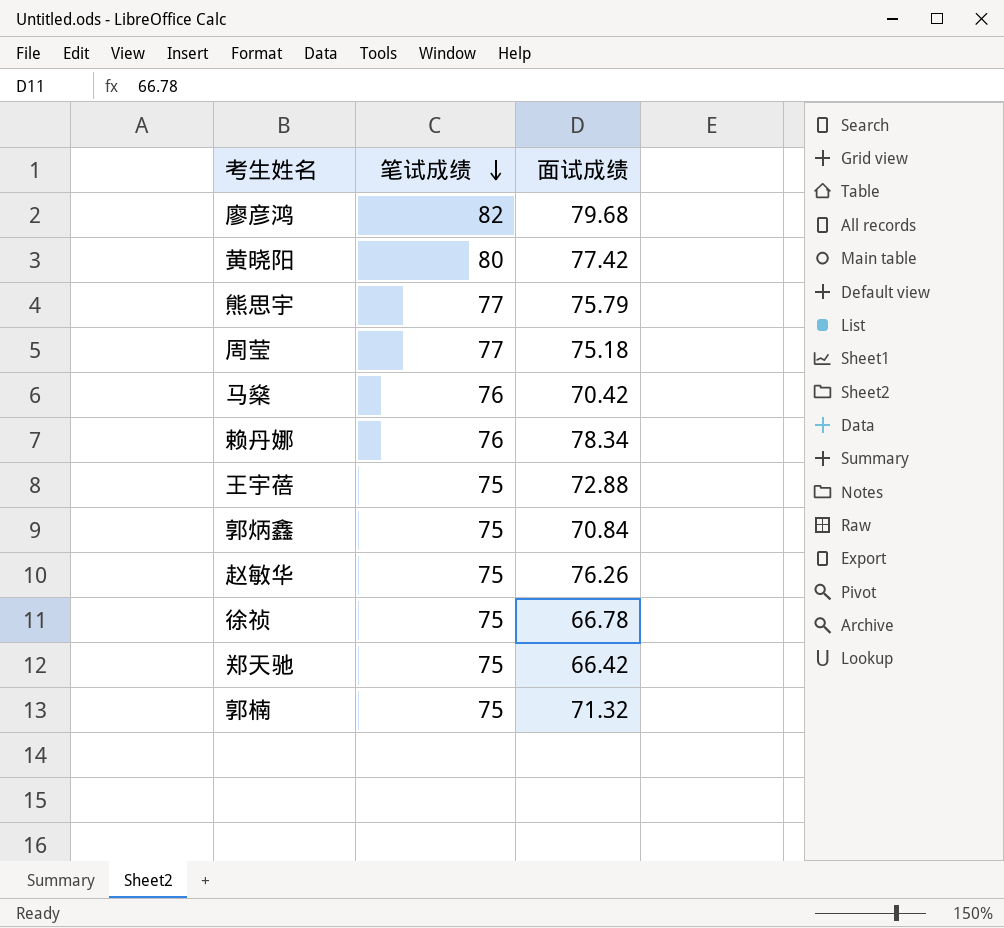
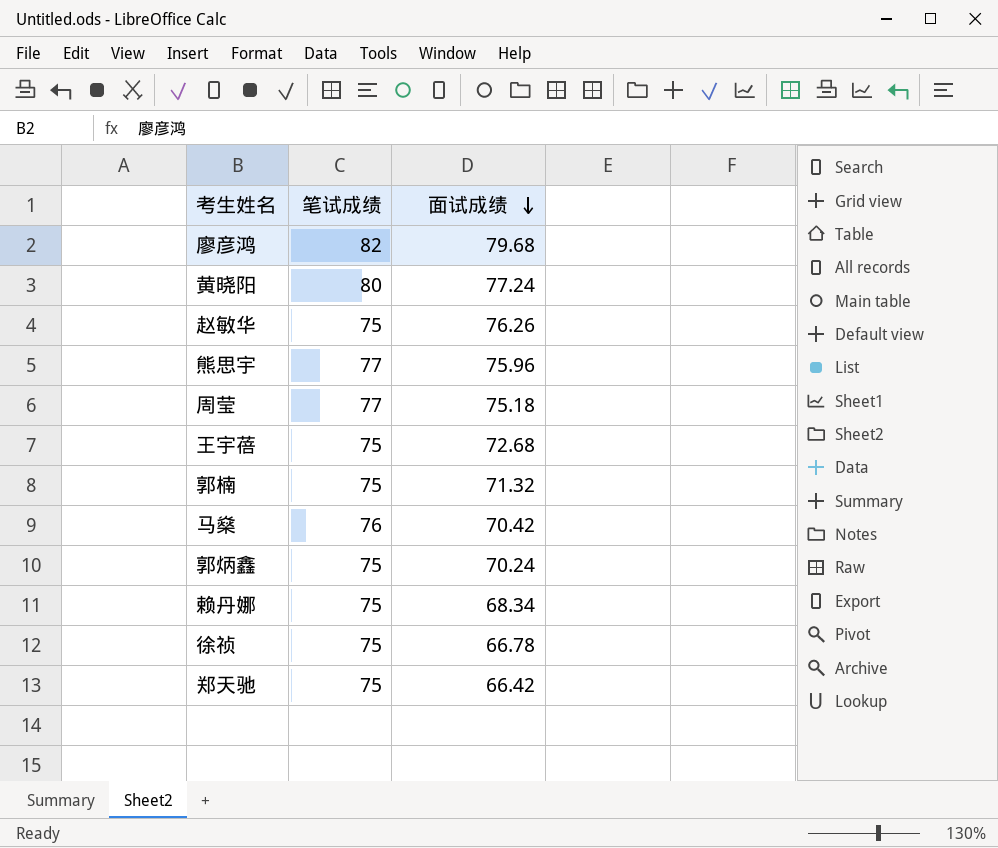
row order: 笔试成绩 descending -> 面试成绩 descending
黄晓阳 | 面试成绩: 77.42 -> 77.24
熊思宇 | 面试成绩: 75.79 -> 75.96
王宇蓓 | 面试成绩: 72.88 -> 72.68
郭炳鑫 | 面试成绩: 70.84 -> 70.24
赖丹娜 | 笔试成绩: 76 -> 75
赖丹娜 | 面试成绩: 78.34 -> 68.34

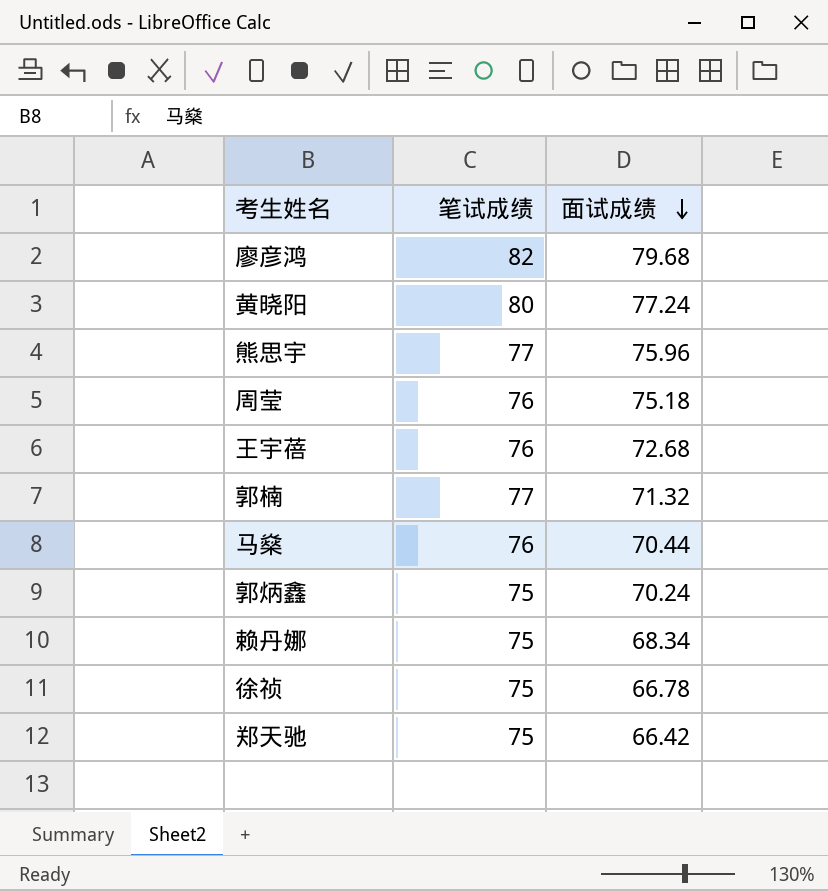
row 赵敏华: 75 | 76.26 -> none
周莹 | 笔试成绩: 77 -> 76
王宇蓓 | 笔试成绩: 75 -> 76
郭楠 | 笔试成绩: 75 -> 77
马燊 | 面试成绩: 70.42 -> 70.44

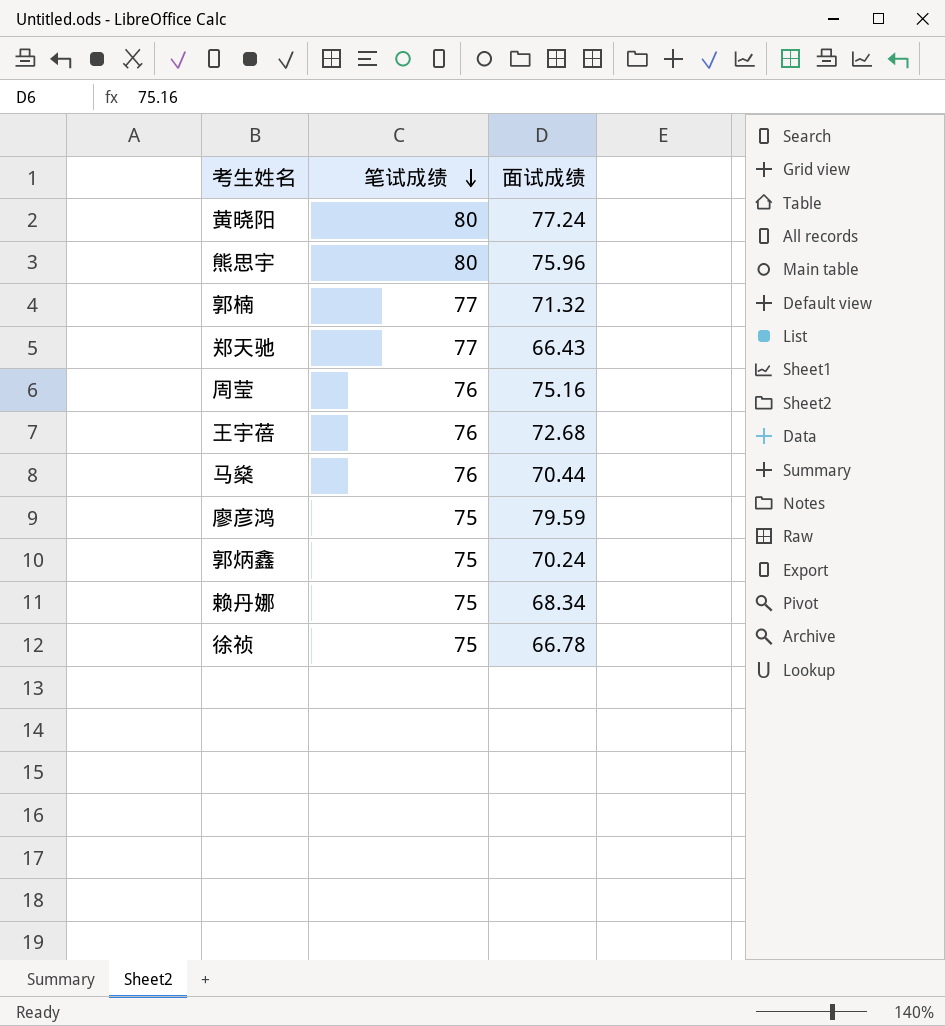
row order: 面试成绩 descending -> 笔试成绩 descending
熊思宇 | 笔试成绩: 77 -> 80
郑天驰 | 笔试成绩: 75 -> 77
郑天驰 | 面试成绩: 66.42 -> 66.43
周莹 | 面试成绩: 75.18 -> 75.16
廖彦鸿 | 笔试成绩: 82 -> 75
廖彦鸿 | 面试成绩: 79.68 -> 79.59

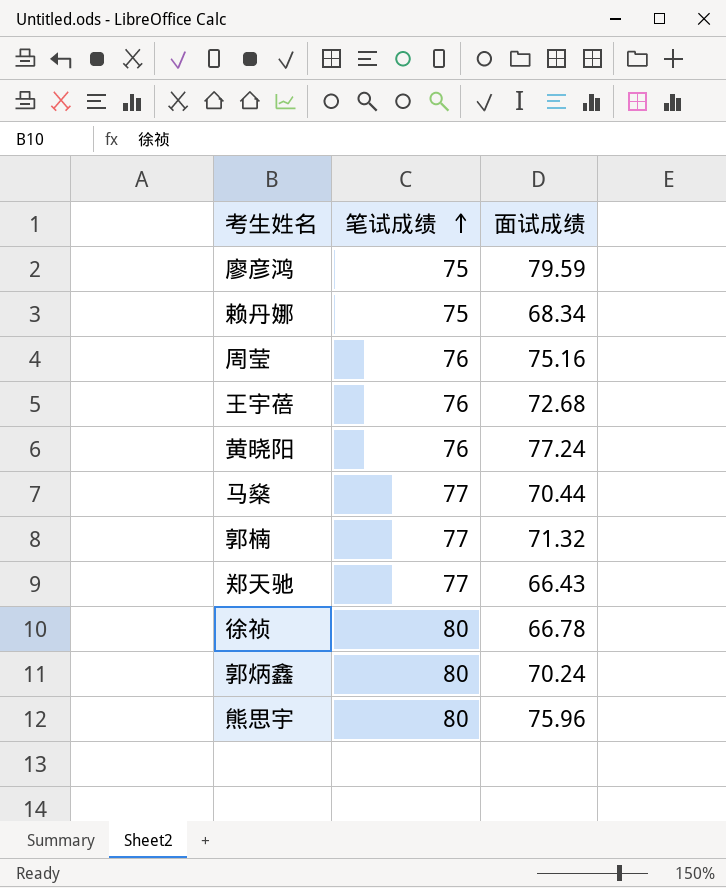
row order: 笔试成绩 descending -> 笔试成绩 ascending
黄晓阳 | 笔试成绩: 80 -> 76
马燊 | 笔试成绩: 76 -> 77
徐祯 | 笔试成绩: 75 -> 80
郭炳鑫 | 笔试成绩: 75 -> 80

